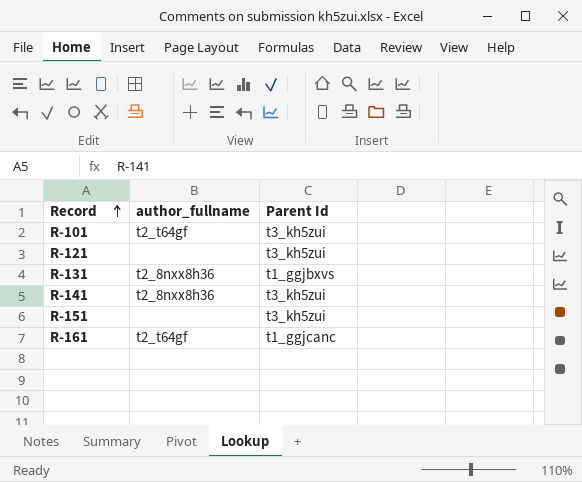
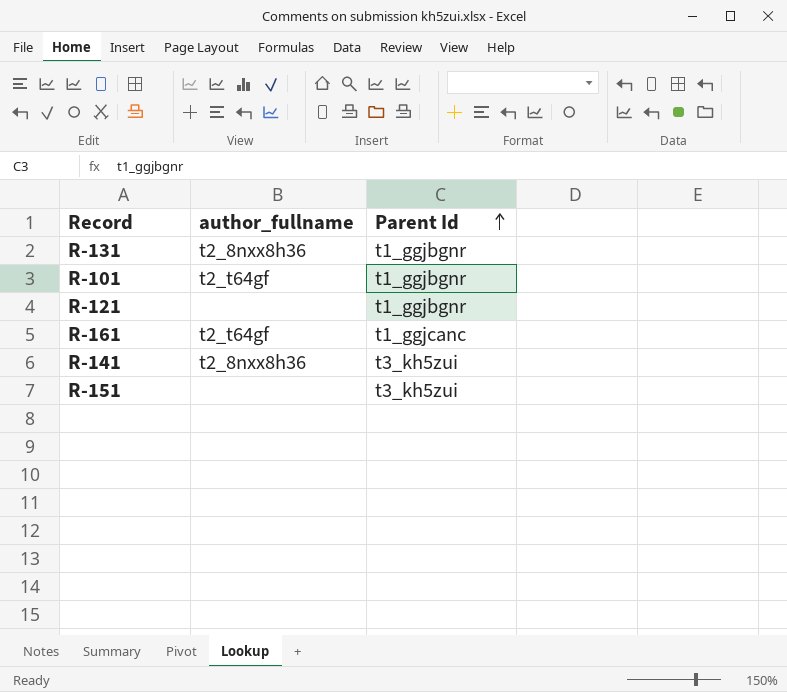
row order: Record ascending -> Parent Id ascending
R-131 | Parent Id: t1_ggjbxvs -> t1_ggjbgnr
R-101 | Parent Id: t3_kh5zui -> t1_ggjbgnr
R-121 | Parent Id: t3_kh5zui -> t1_ggjbgnr

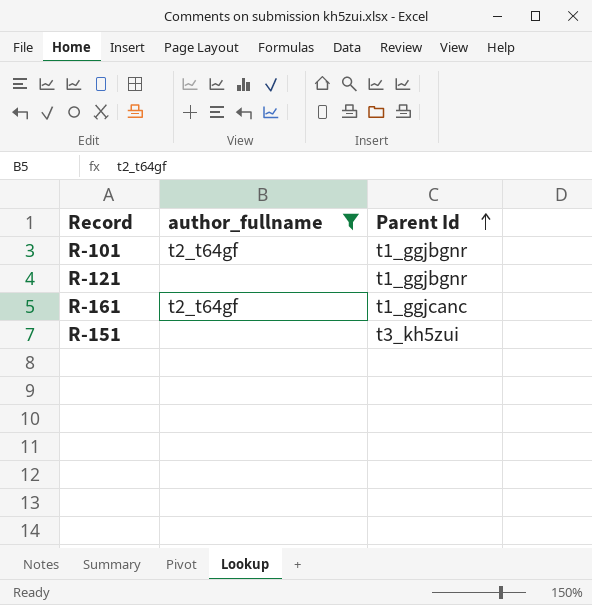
filter: none -> author_fullname != t2_8nxx8h36

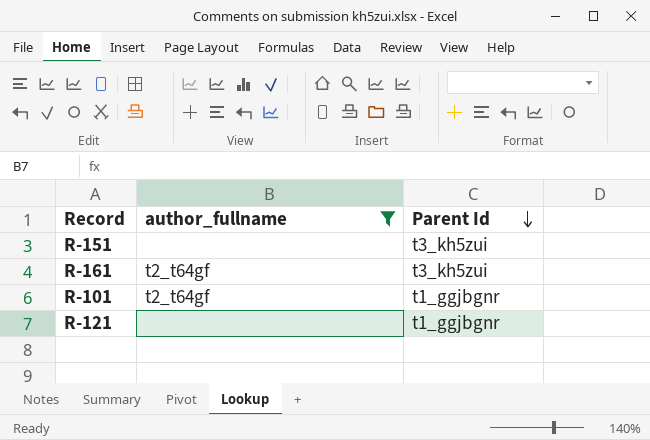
row order: Parent Id ascending -> Parent Id descending
R-161 | Parent Id: t1_ggjcanc -> t3_kh5zui

